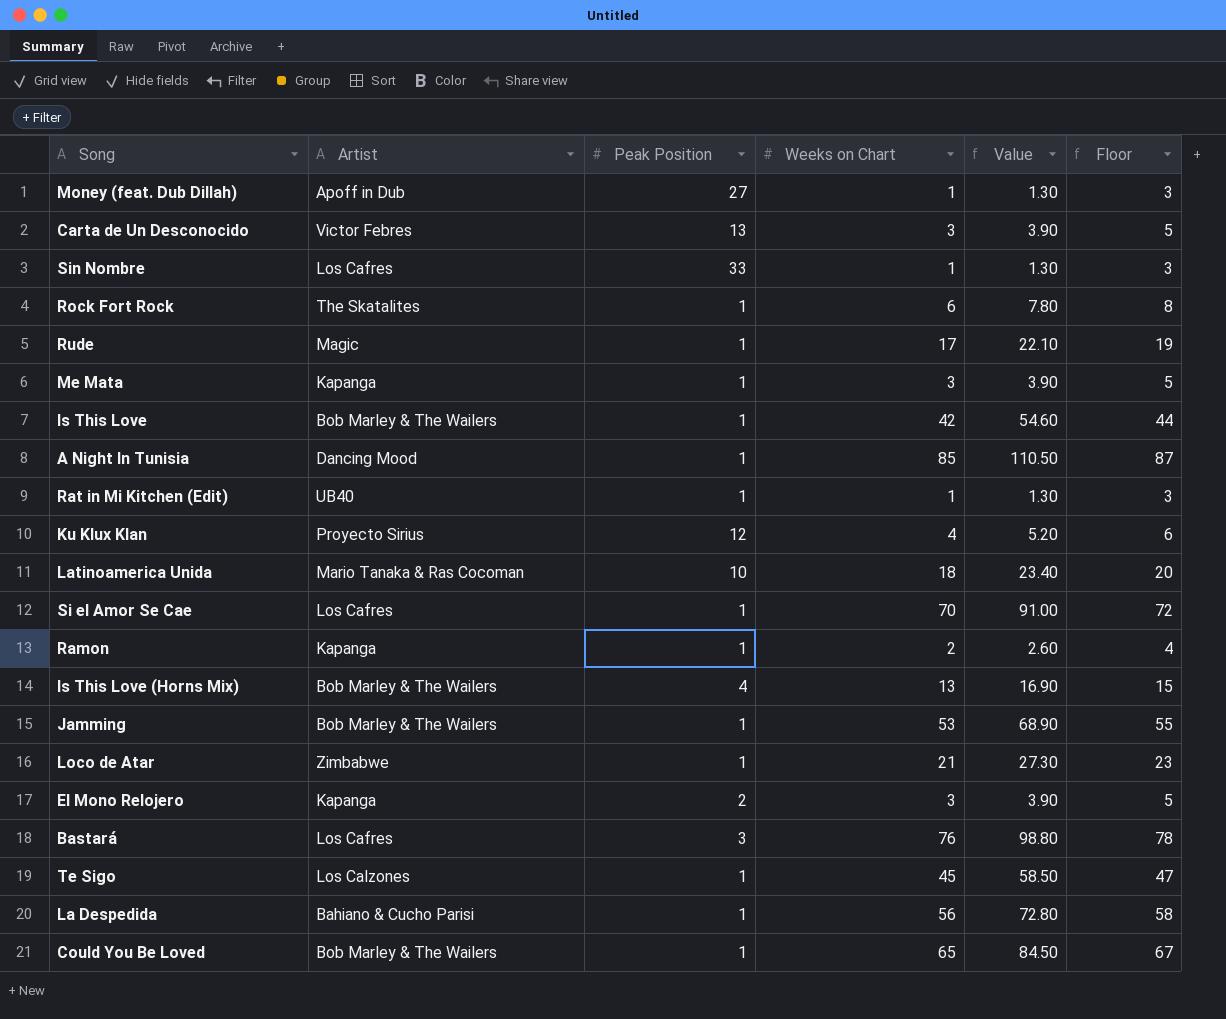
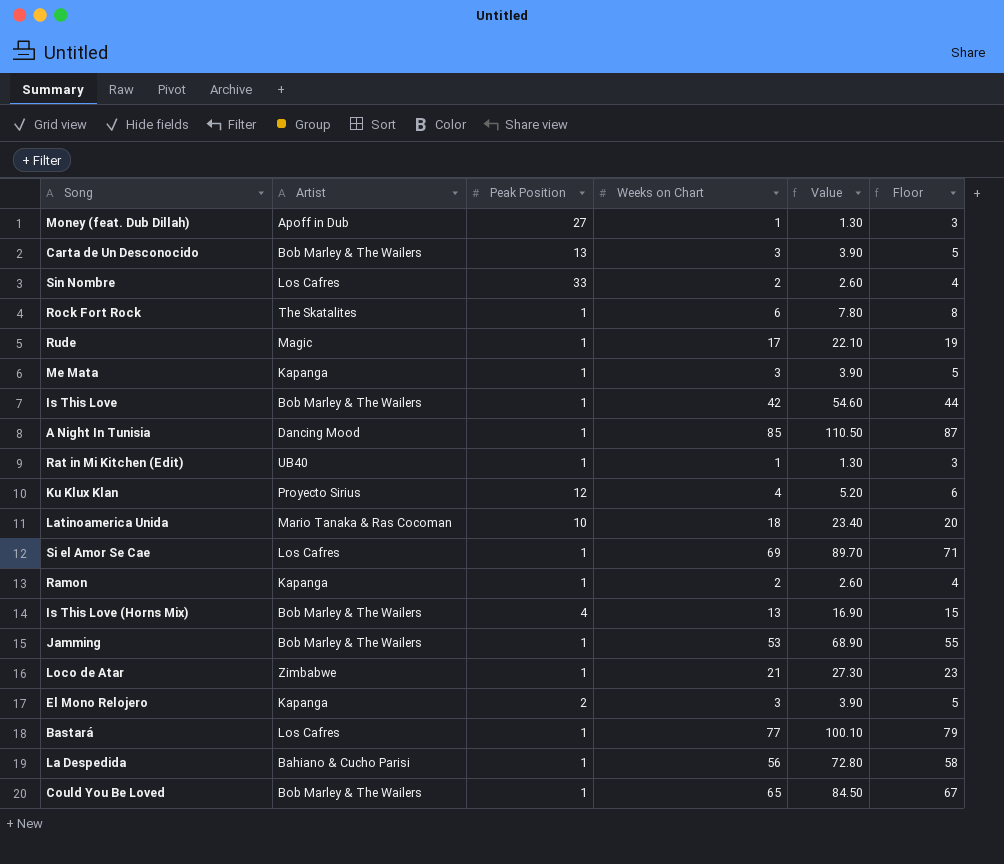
row Te Sigo: Los Calzones | 1 | 45 | 58.50 | 47 -> none
Carta de Un Desconocido | Artist: Victor Febres -> Bob Marley & The Wailers
Sin Nombre | Weeks on Chart: 1 -> 2
Sin Nombre | Value: 1.30 -> 2.60
Sin Nombre | Floor: 3 -> 4
Si el Amor Se Cae | Weeks on Chart: 70 -> 69
Si el Amor Se Cae | Value: 91.00 -> 89.70
Si el Amor Se Cae | Floor: 72 -> 71
Bastará | Peak Position: 3 -> 1
Bastará | Weeks on Chart: 76 -> 77
Bastará | Value: 98.80 -> 100.10
Bastará | Floor: 78 -> 79

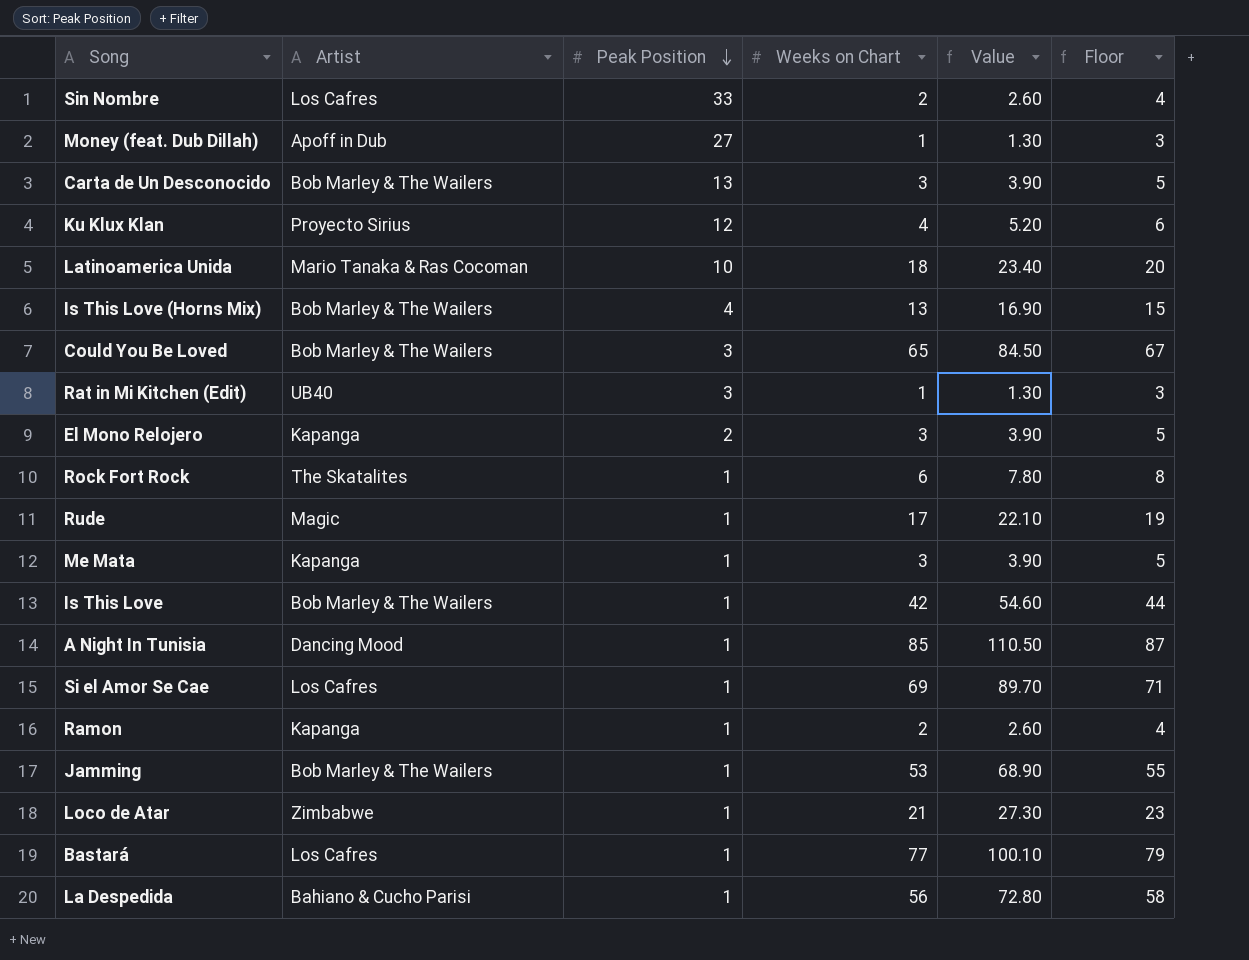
row order: none -> Peak Position descending
Could You Be Loved | Peak Position: 1 -> 3
Rat in Mi Kitchen (Edit) | Peak Position: 1 -> 3

